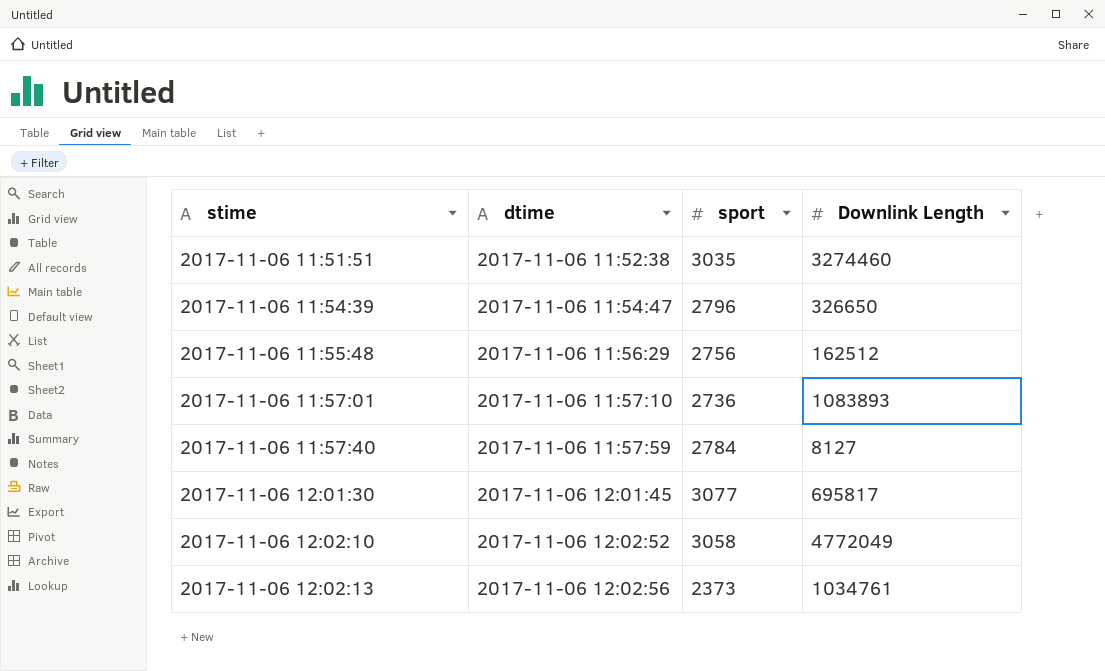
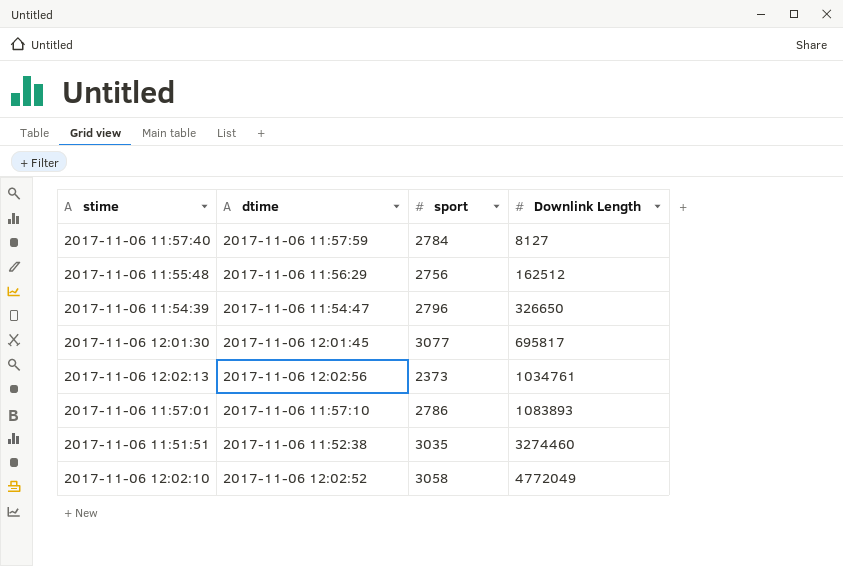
row order: stime ascending -> Downlink Length ascending
2017-11-06 11:57:01 | sport: 2736 -> 2786

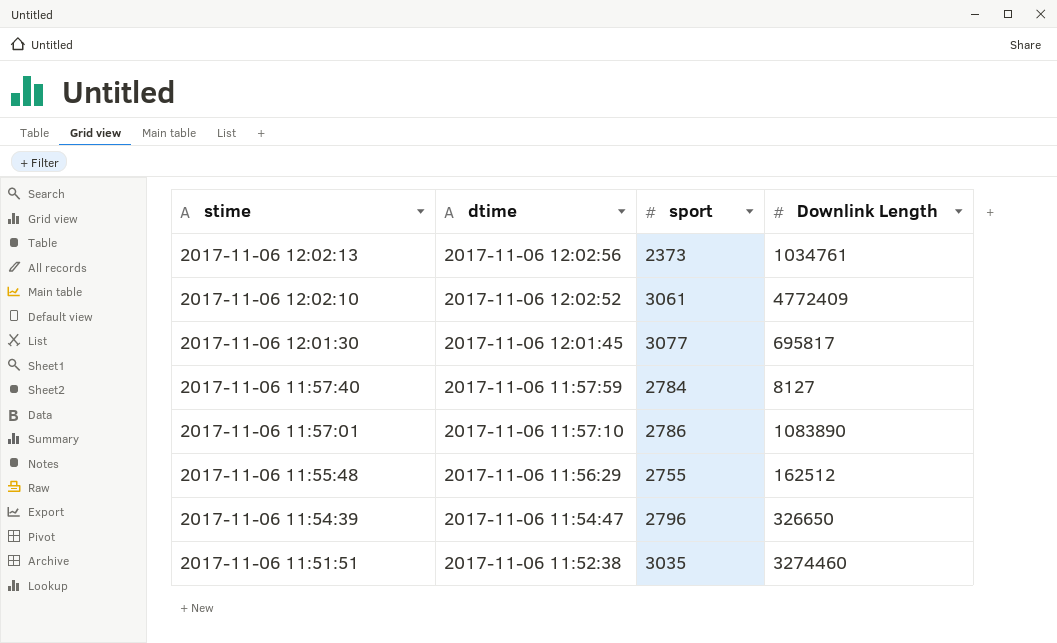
row order: Downlink Length ascending -> stime descending
2017-11-06 12:02:10 | sport: 3058 -> 3061
2017-11-06 12:02:10 | Downlink Length: 4772049 -> 4772409
2017-11-06 11:57:01 | Downlink Length: 1083893 -> 1083890
2017-11-06 11:55:48 | sport: 2756 -> 2755

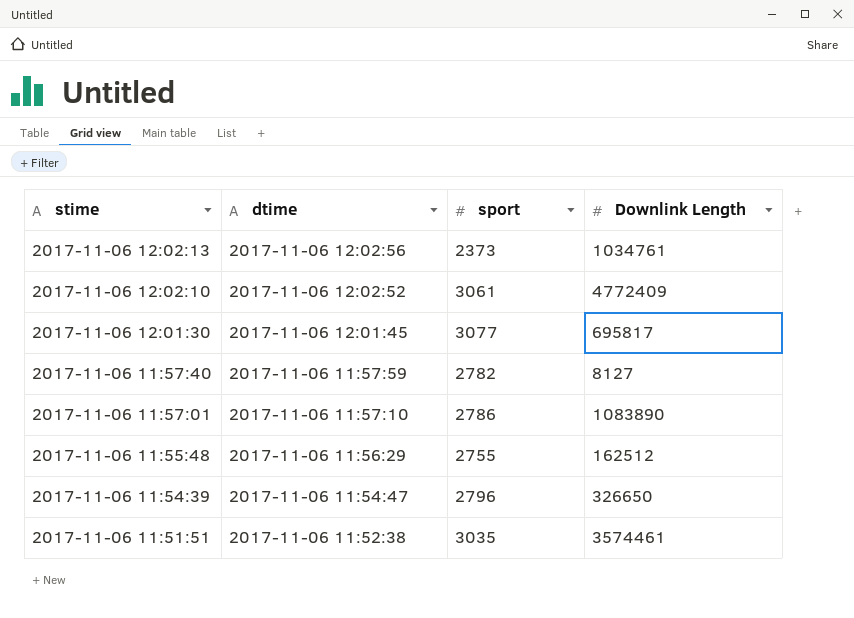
2017-11-06 11:57:40 | sport: 2784 -> 2782
2017-11-06 11:51:51 | Downlink Length: 3274460 -> 3574461

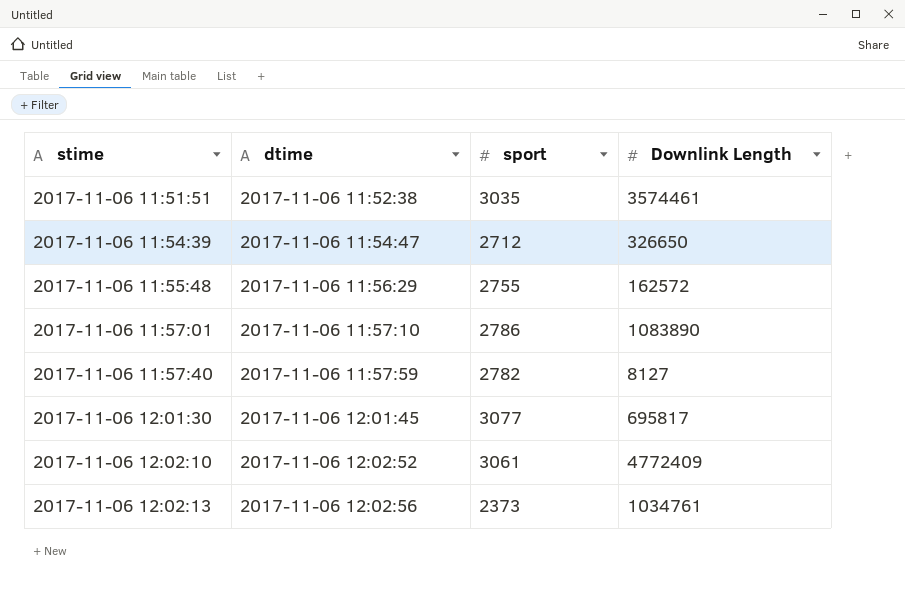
row order: stime descending -> stime ascending
2017-11-06 11:54:39 | sport: 2796 -> 2712
2017-11-06 11:55:48 | Downlink Length: 162512 -> 162572

